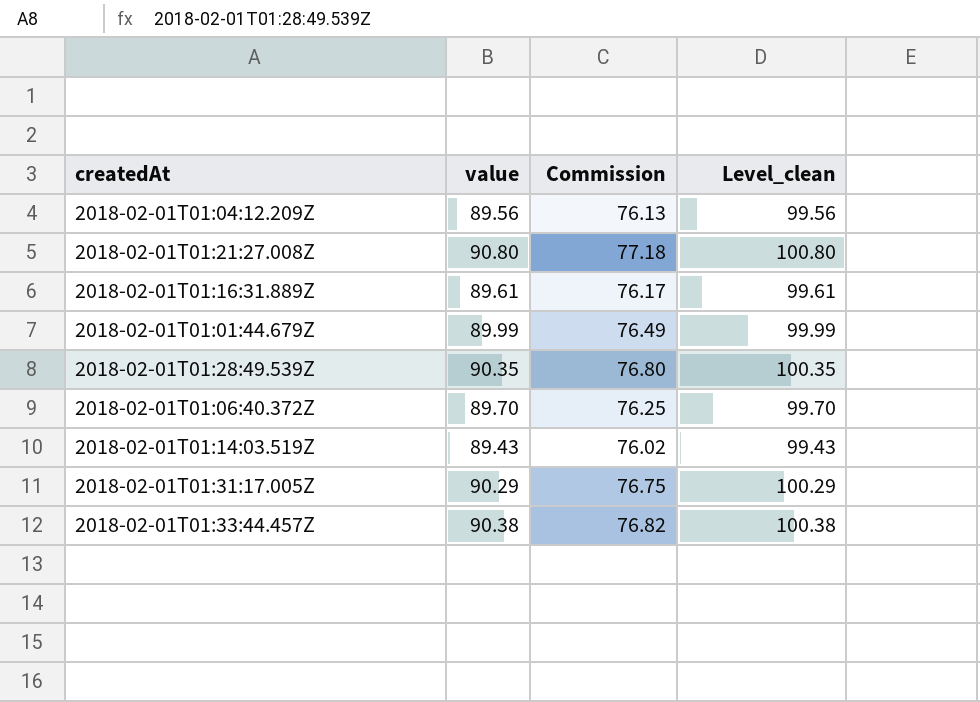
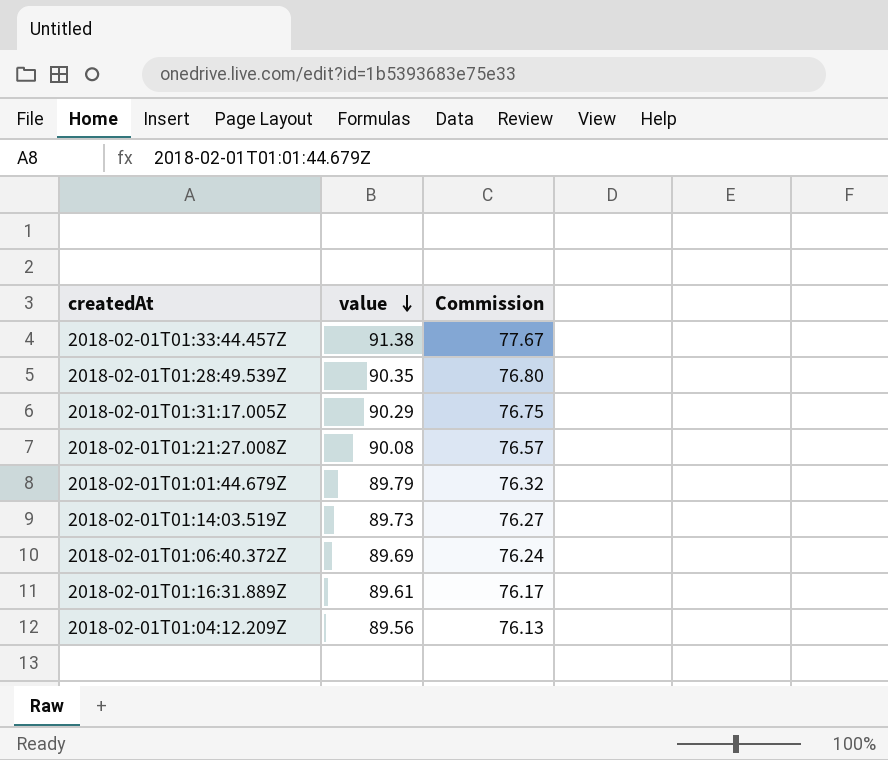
row order: none -> value descending
column Level_clean | formula: [value] + 10 -> none
2018-02-01T01:33:44.457Z | value: 90.38 -> 91.38
2018-02-01T01:33:44.457Z | Commission: 76.82 -> 77.67
2018-02-01T01:21:27.008Z | value: 90.80 -> 90.08
2018-02-01T01:21:27.008Z | Commission: 77.18 -> 76.57
2018-02-01T01:01:44.679Z | value: 89.99 -> 89.79
2018-02-01T01:01:44.679Z | Commission: 76.49 -> 76.32
2018-02-01T01:14:03.519Z | value: 89.43 -> 89.73
2018-02-01T01:14:03.519Z | Commission: 76.02 -> 76.27
2018-02-01T01:06:40.372Z | value: 89.70 -> 89.69
2018-02-01T01:06:40.372Z | Commission: 76.25 -> 76.24

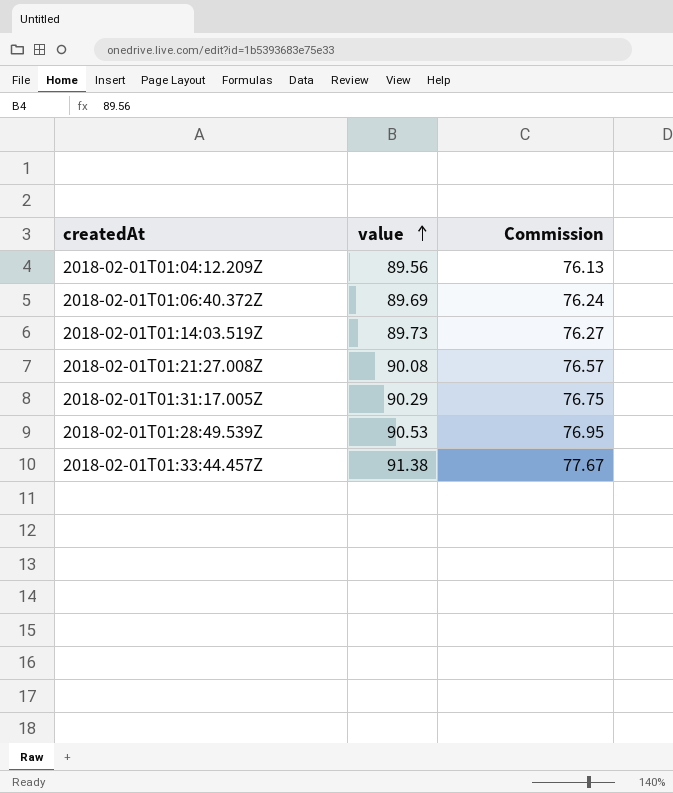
row order: value descending -> value ascending
row 2018-02-01T01:01:44.679Z: 89.79 | 76.32 -> none
row 2018-02-01T01:16:31.889Z: 89.61 | 76.17 -> none
2018-02-01T01:28:49.539Z | value: 90.35 -> 90.53
2018-02-01T01:28:49.539Z | Commission: 76.80 -> 76.95

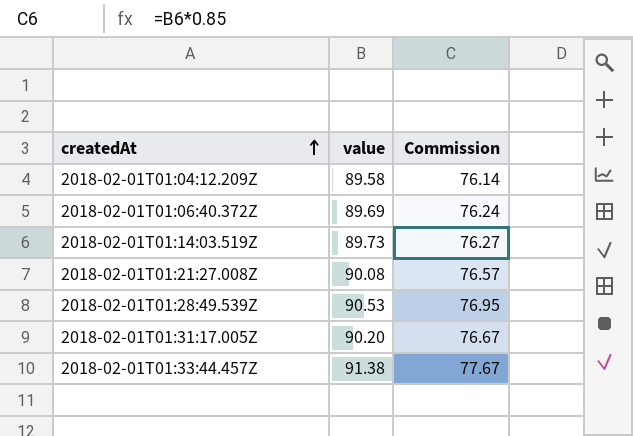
row order: value ascending -> createdAt ascending
2018-02-01T01:04:12.209Z | value: 89.56 -> 89.58
2018-02-01T01:04:12.209Z | Commission: 76.13 -> 76.14
2018-02-01T01:31:17.005Z | value: 90.29 -> 90.20
2018-02-01T01:31:17.005Z | Commission: 76.75 -> 76.67

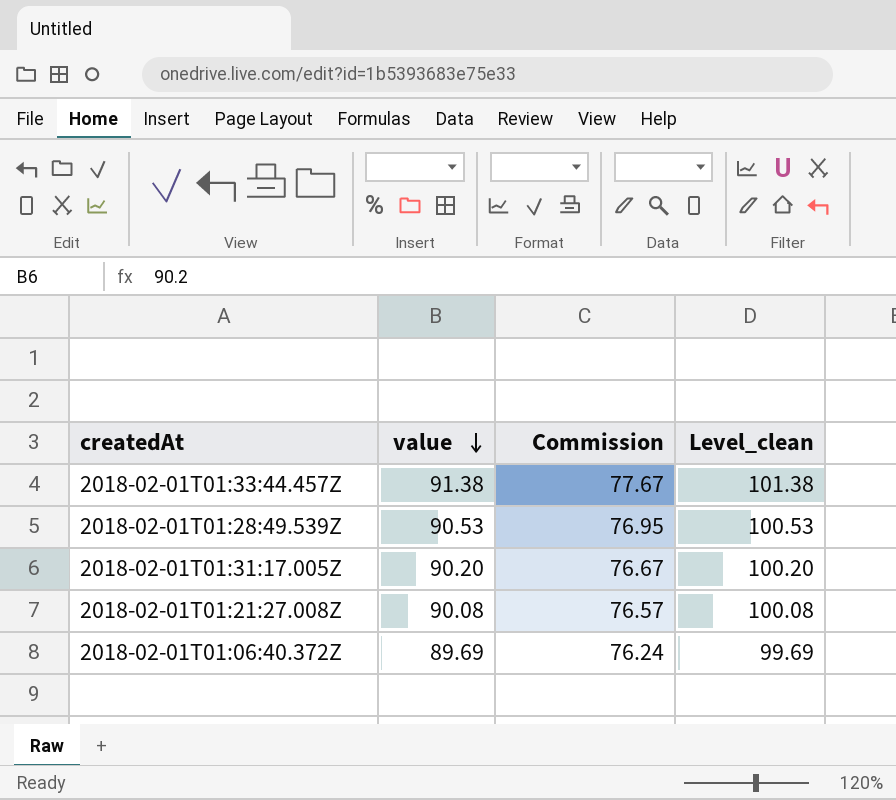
row order: createdAt ascending -> value descending
column Level_clean | formula: none -> [value] + 10
row 2018-02-01T01:04:12.209Z: 89.58 | 76.14 -> none
row 2018-02-01T01:14:03.519Z: 89.73 | 76.27 -> none

